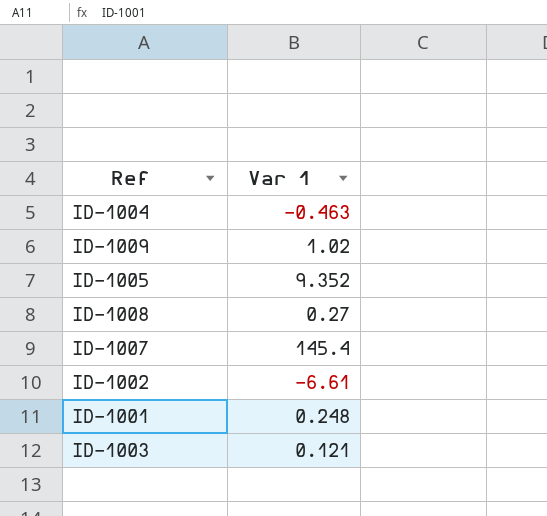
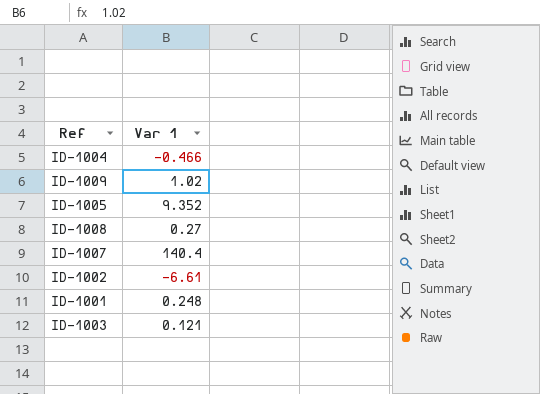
ID-1004 | Var 1: -0.463 -> -0.466
ID-1007 | Var 1: 145.4 -> 140.4

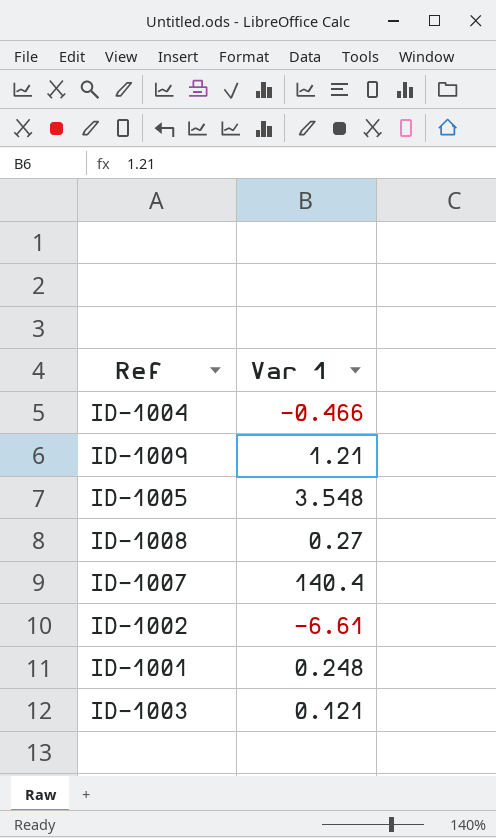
ID-1009 | Var 1: 1.02 -> 1.21
ID-1005 | Var 1: 9.352 -> 3.548

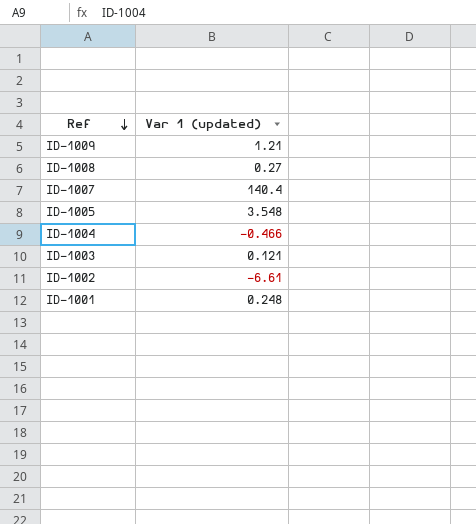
row order: none -> Ref descending
column name: Var 1 -> Var 1 (updated)

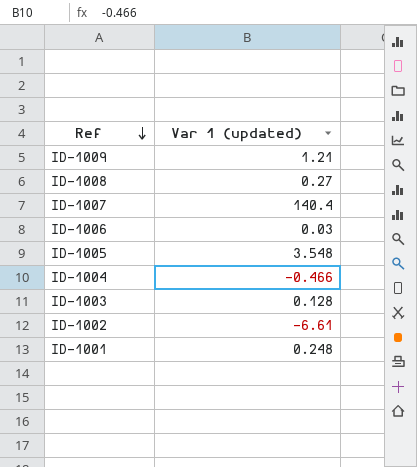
row ID-1006: none -> 0.03
ID-1003 | Var 1 (updated): 0.121 -> 0.128

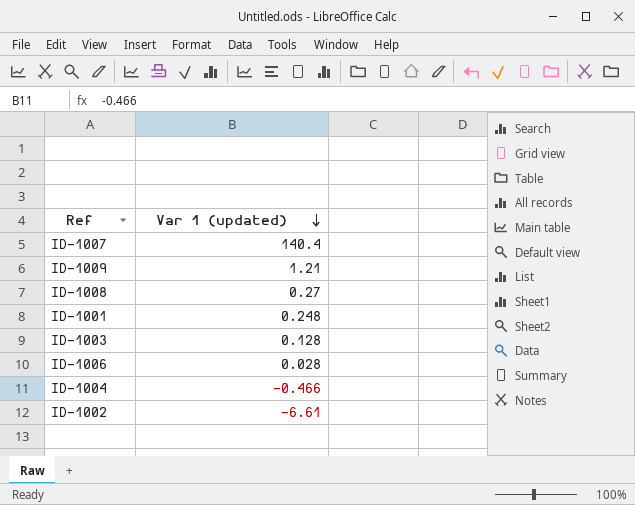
row order: Ref descending -> Var 1 (updated) descending
row ID-1005: 3.548 -> none
ID-1006 | Var 1 (updated): 0.03 -> 0.028

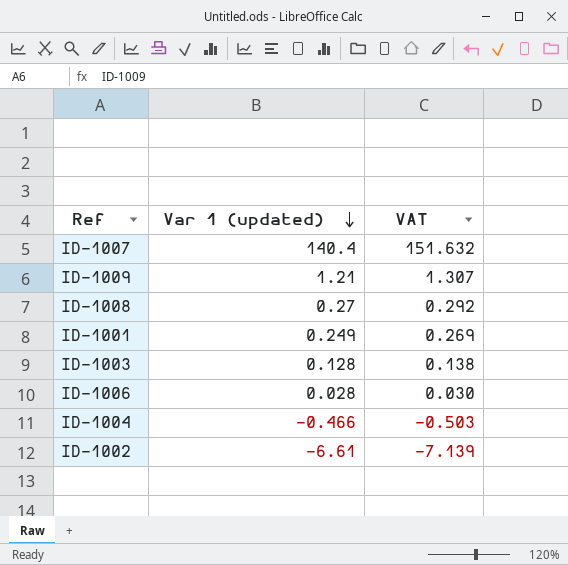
column VAT | formula: none -> [Var 1 (updated)] * 1.08
ID-1001 | Var 1 (updated): 0.248 -> 0.249

